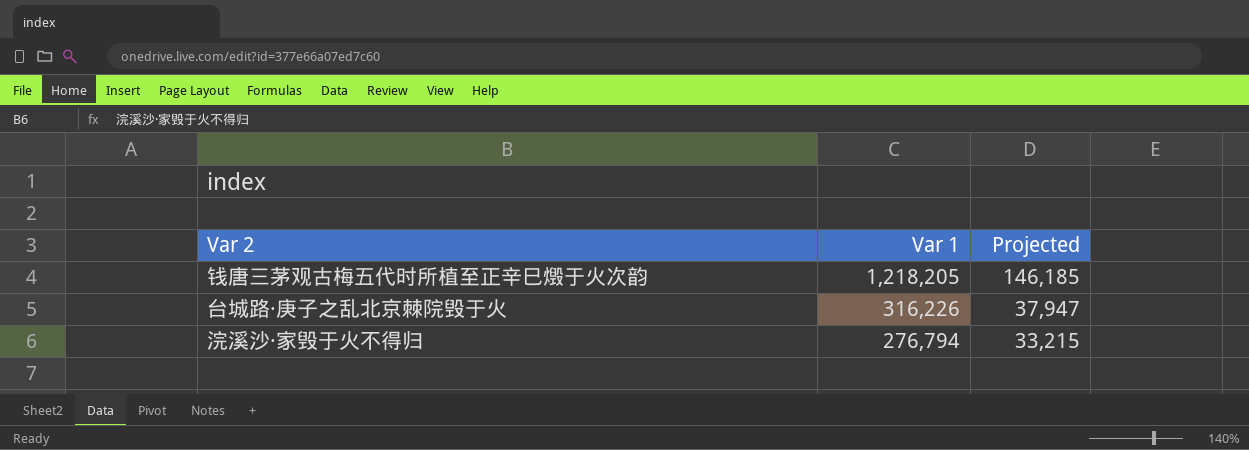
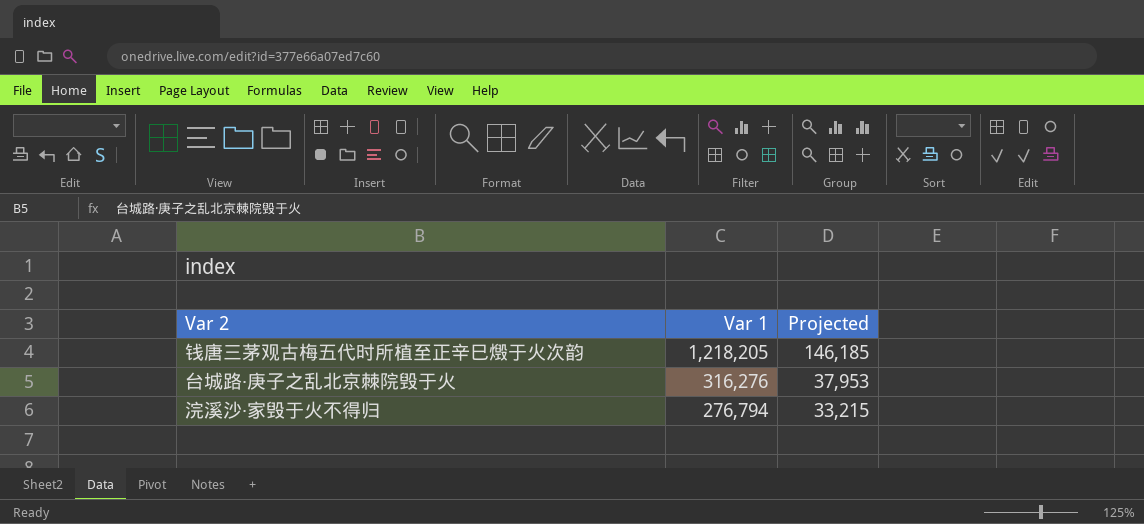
台城路·庚子之乱北京棘院毁于火 | Var 1: 316,226 -> 316,276
台城路·庚子之乱北京棘院毁于火 | Projected: 37,947 -> 37,953

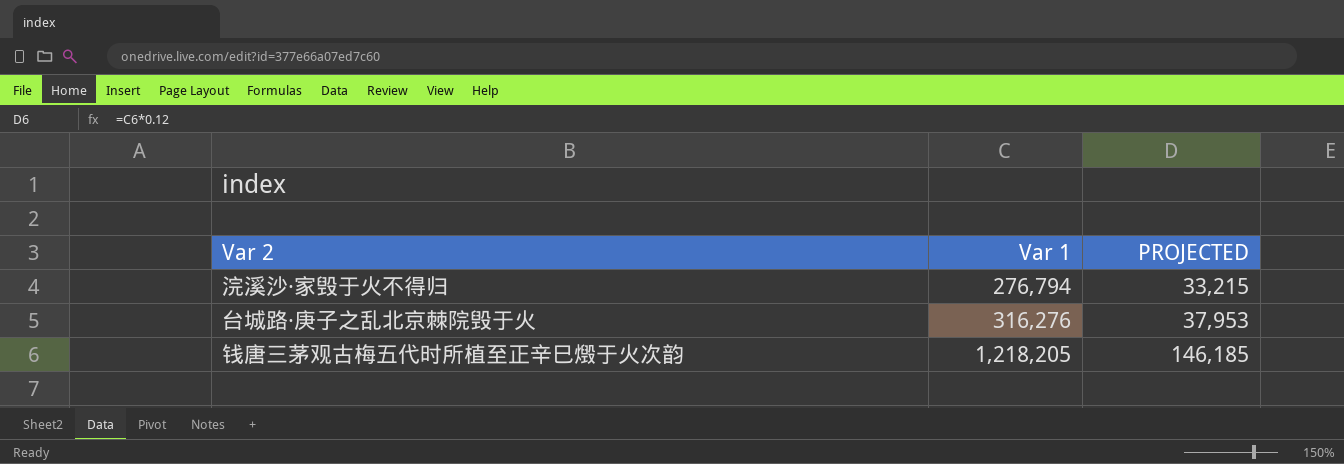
row order: Var 1 descending -> Var 1 ascending
column name: Projected -> PROJECTED

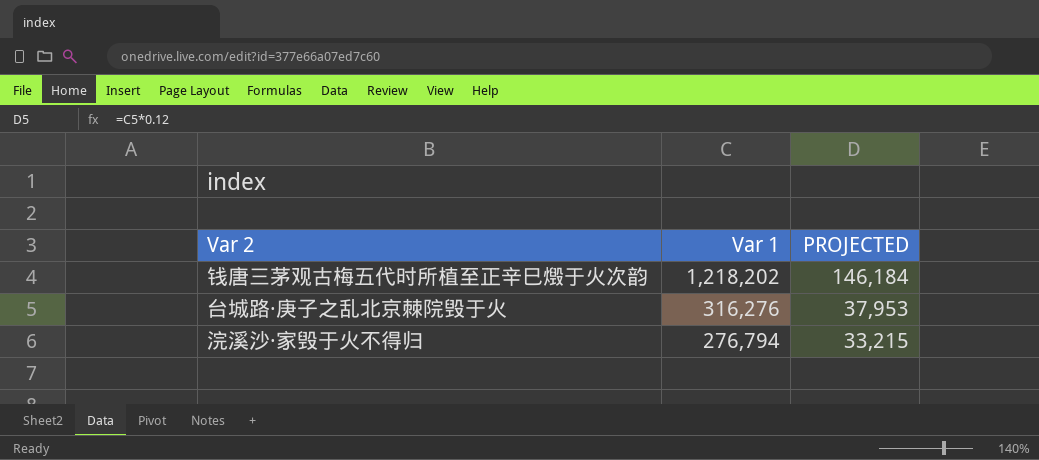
row order: Var 1 ascending -> Var 1 descending
钱唐三茅观古梅五代时所植至正辛巳燬于火次韵 | Var 1: 1,218,205 -> 1,218,202
钱唐三茅观古梅五代时所植至正辛巳燬于火次韵 | PROJECTED: 146,185 -> 146,184

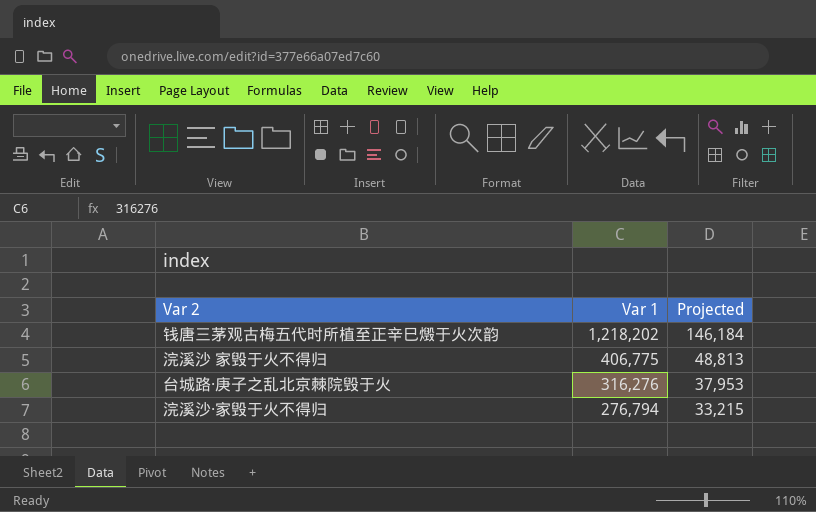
column name: PROJECTED -> Projected
row 浣溪沙 家毁于火不得归: none -> 406,775 | 48,813

